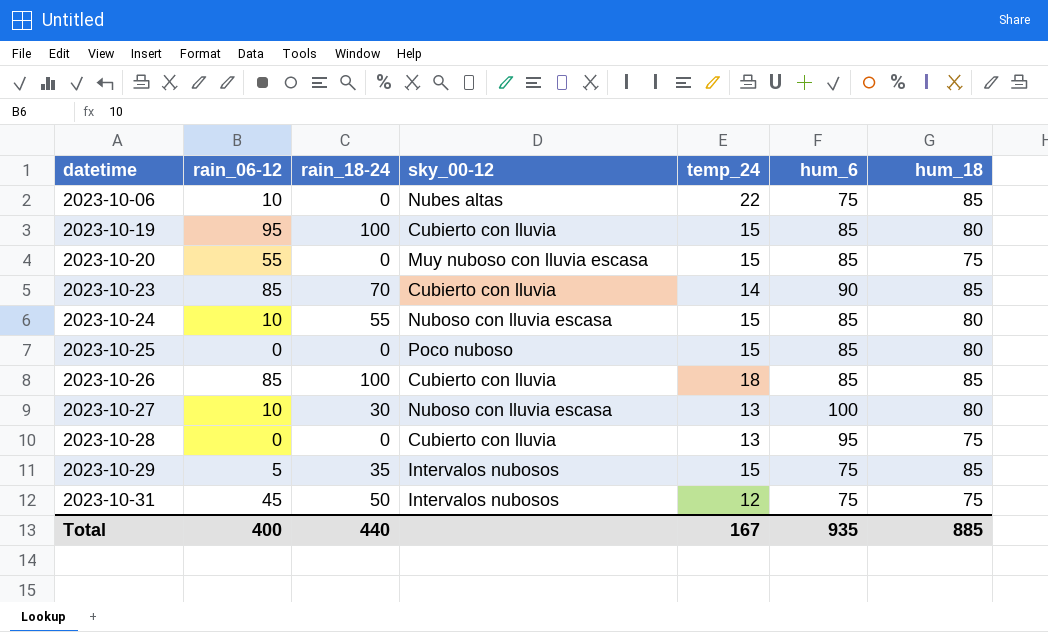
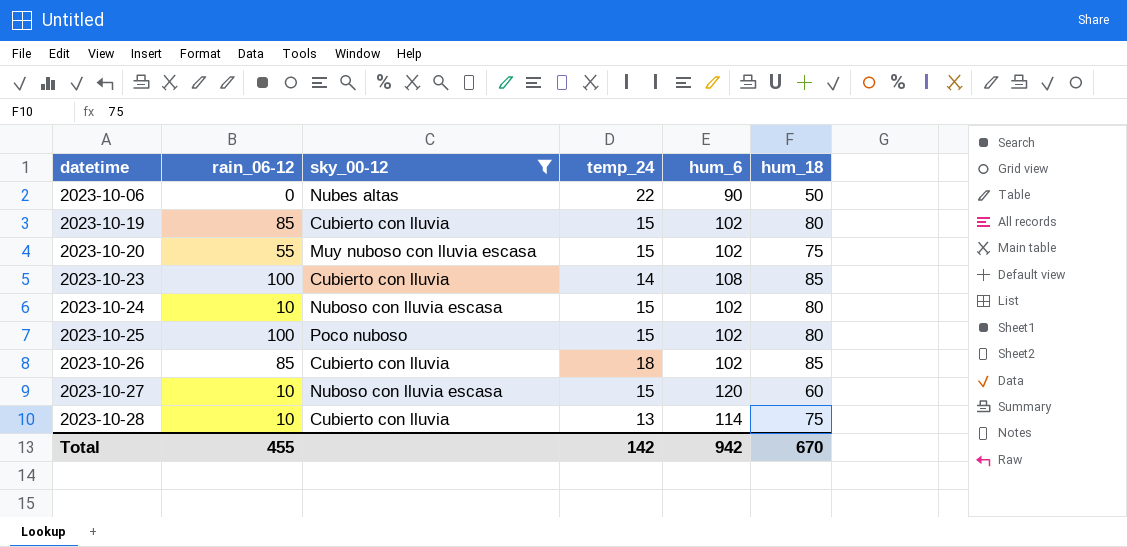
filter: none -> sky_00-12 != Intervalos nubosos
column rain_18-24 | position: 3 -> none
2023-10-06 | rain_06-12: 10 -> 0
2023-10-06 | hum_6: 75 -> 90
2023-10-06 | hum_18: 85 -> 50
2023-10-19 | rain_06-12: 95 -> 85
2023-10-19 | hum_6: 85 -> 102
2023-10-20 | hum_6: 85 -> 102
2023-10-23 | rain_06-12: 85 -> 100
2023-10-23 | hum_6: 90 -> 108
2023-10-24 | hum_6: 85 -> 102
2023-10-25 | rain_06-12: 0 -> 100
2023-10-25 | hum_6: 85 -> 102
2023-10-26 | hum_6: 85 -> 102
2023-10-27 | temp_24: 13 -> 15
2023-10-27 | hum_6: 100 -> 120
2023-10-27 | hum_18: 80 -> 60
2023-10-28 | rain_06-12: 0 -> 10
2023-10-28 | hum_6: 95 -> 114
Total | rain_06-12: 400 -> 455
Total | temp_24: 167 -> 142
Total | hum_6: 935 -> 942
Total | hum_18: 885 -> 670

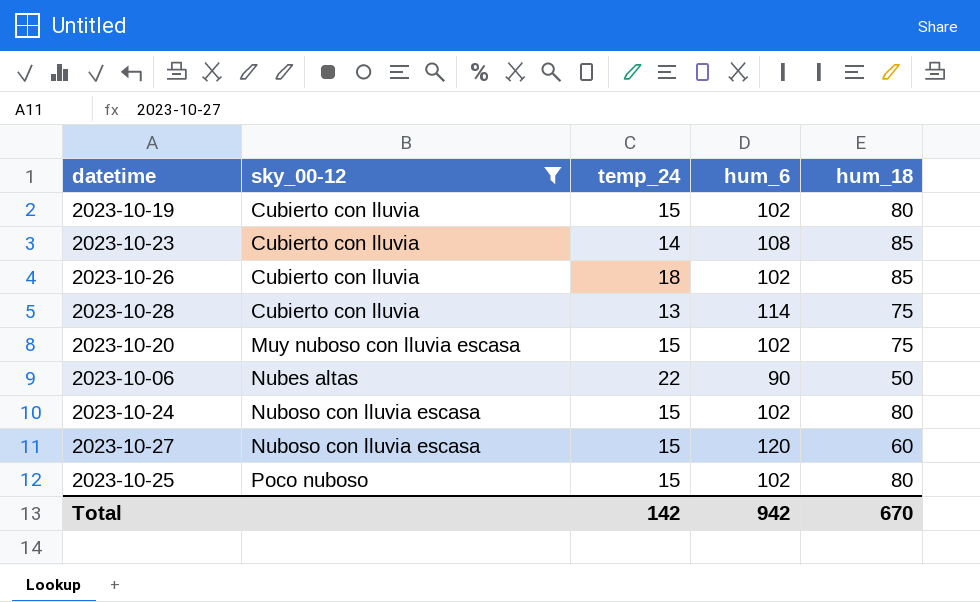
row order: datetime ascending -> sky_00-12 ascending
column rain_06-12 | position: 2 -> none

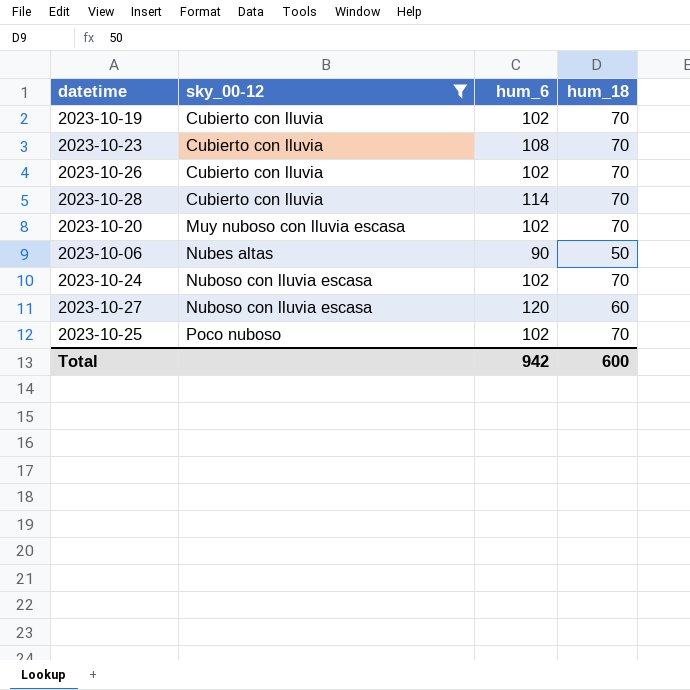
column temp_24 | position: 3 -> none
2023-10-19 | hum_18: 80 -> 70
2023-10-23 | hum_18: 85 -> 70
2023-10-26 | hum_18: 85 -> 70
2023-10-28 | hum_18: 75 -> 70
2023-10-20 | hum_18: 75 -> 70
2023-10-24 | hum_18: 80 -> 70
2023-10-25 | hum_18: 80 -> 70
Total | hum_18: 670 -> 600

